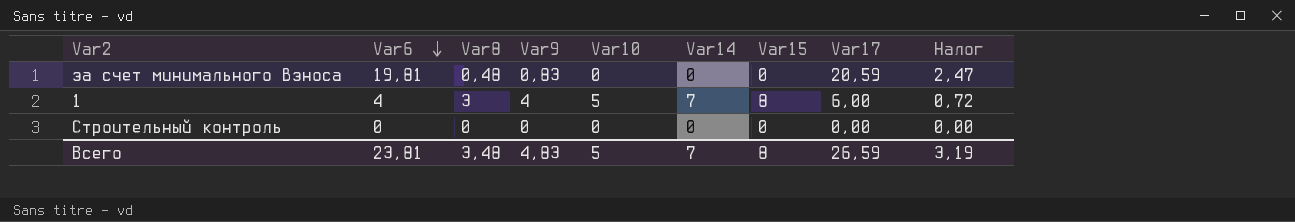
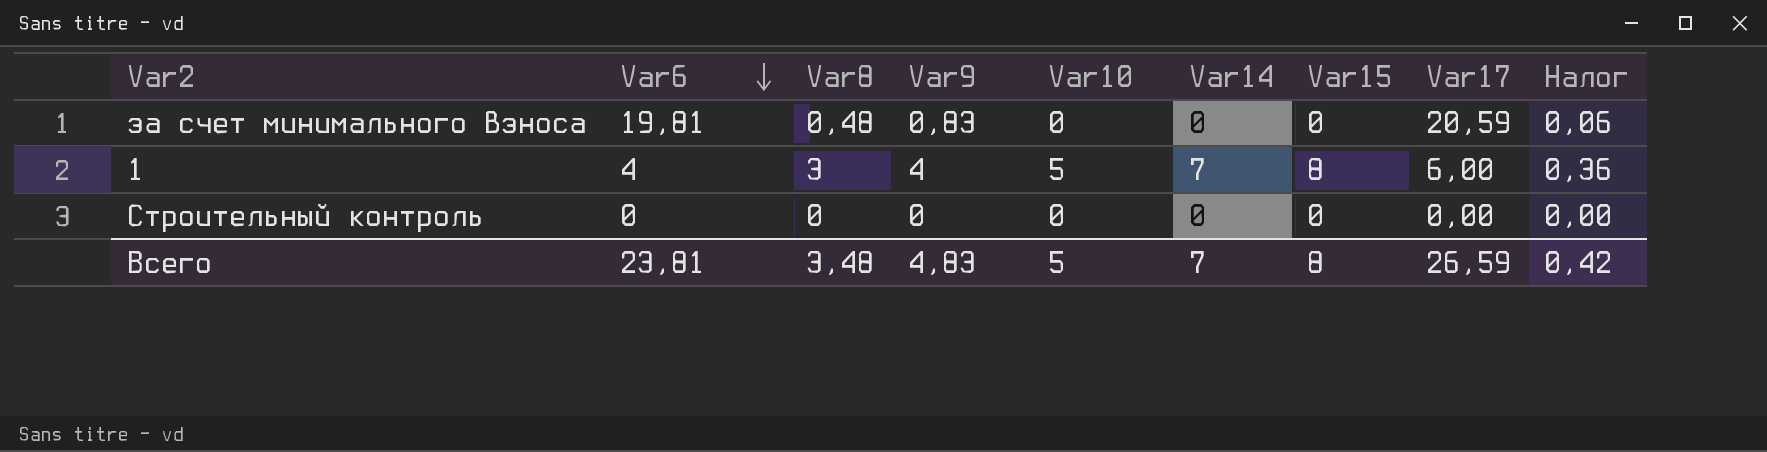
column Налог | formula: [Var17] * 0,12 -> [Var8] * 0,12
Всего | Налог: 3,19 -> 0,42

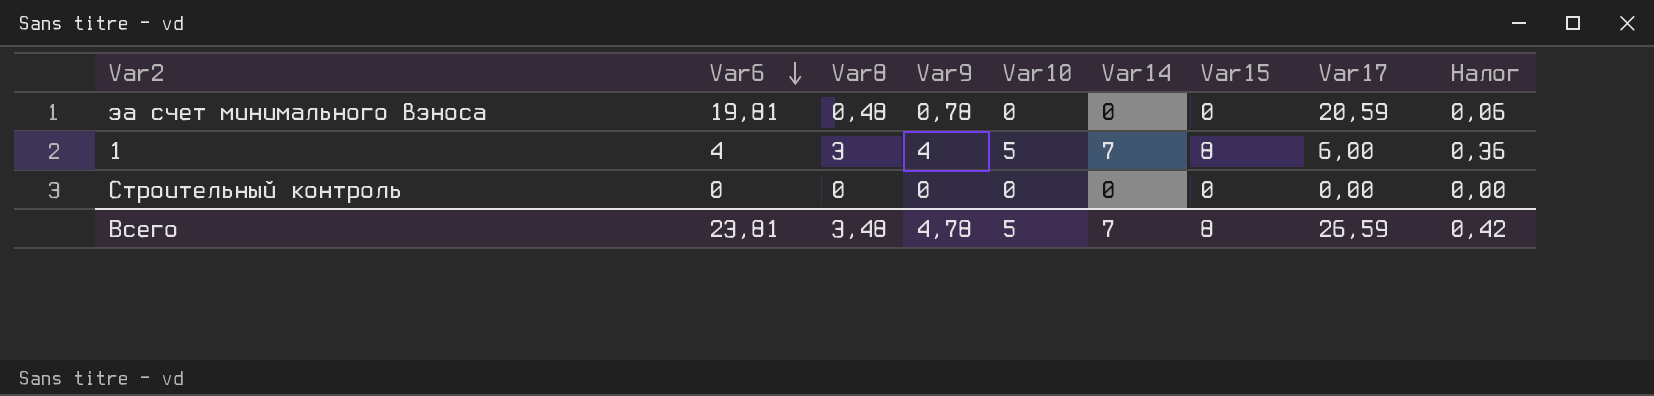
за счет минимального взноса | Var9: 0,83 -> 0,78
Всего | Var9: 4,83 -> 4,78

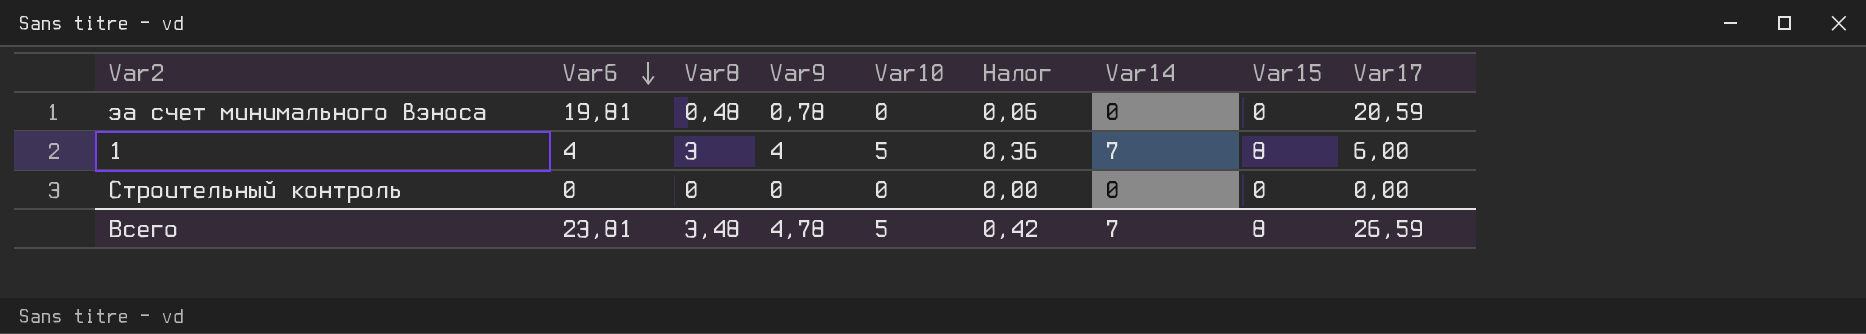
column Налог | position: 9 -> 6

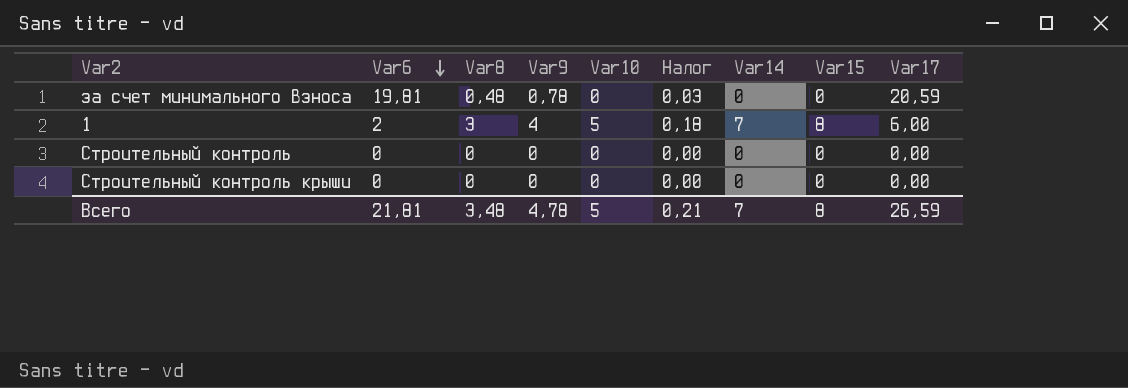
column Налог | formula: [Var8] * 0,12 -> [Var8] * 0,06
1 | Var6: 4 -> 2
row Строительный контроль крыши: none -> 0 | 0 | 0 | 0 | 0,00 | 0 | 0 | 0,00
Всего | Var6: 23,81 -> 21,81
Всего | Налог: 0,42 -> 0,21

